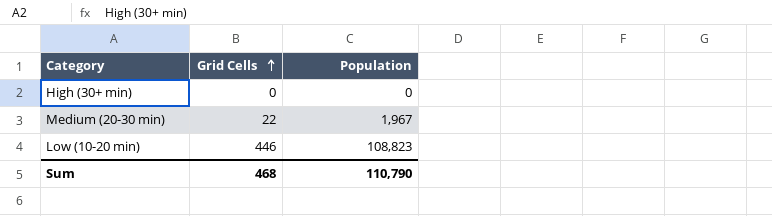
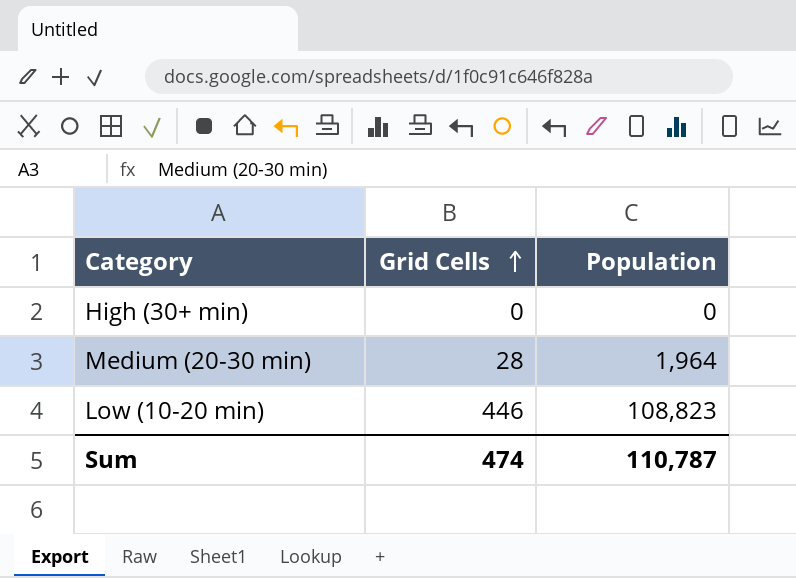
Medium (20-30 min) | Grid Cells: 22 -> 28
Medium (20-30 min) | Population: 1,967 -> 1,964
Sum | Grid Cells: 468 -> 474
Sum | Population: 110,790 -> 110,787

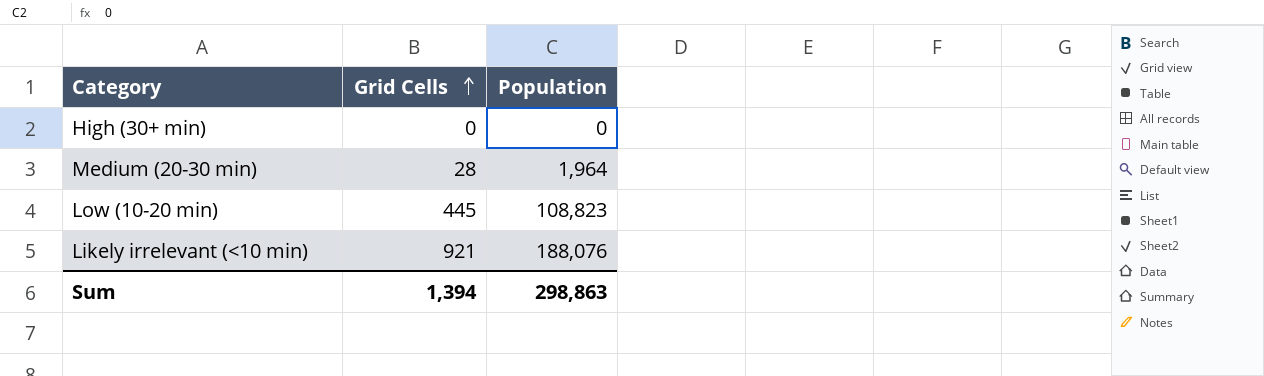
Low (10-20 min) | Grid Cells: 446 -> 445
row Likely irrelevant (<10 min): none -> 921 | 188,076
Sum | Grid Cells: 474 -> 1,394
Sum | Population: 110,787 -> 298,863

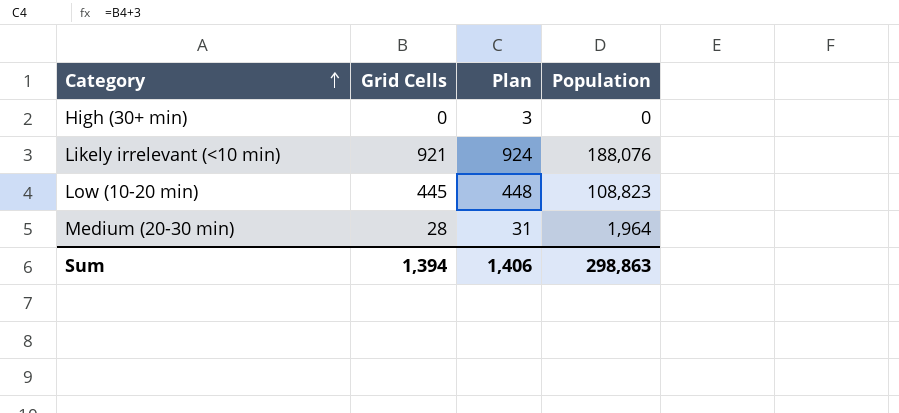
row order: Grid Cells ascending -> Category ascending
column Plan | formula: none -> [Grid Cells] + 3

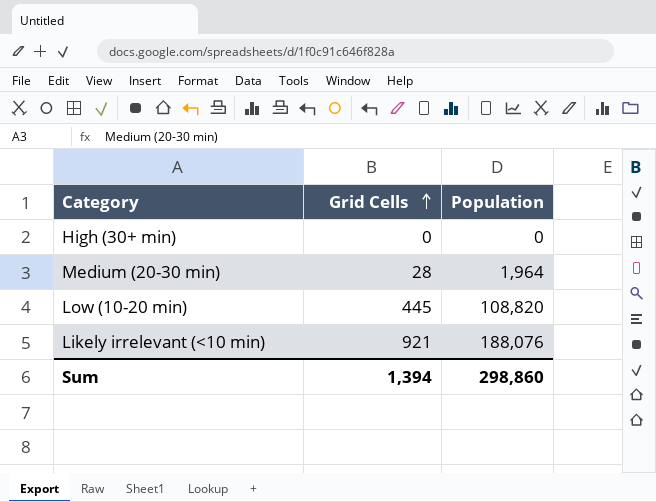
row order: Category ascending -> Grid Cells ascending
column Plan | formula: [Grid Cells] + 3 -> none
Low (10-20 min) | Population: 108,823 -> 108,820
Sum | Population: 298,863 -> 298,860

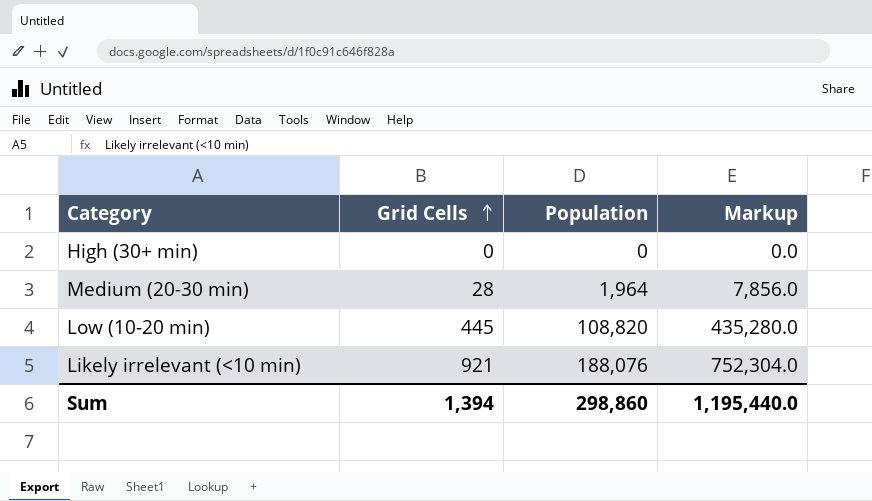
column Markup | formula: none -> [Population] * 4

